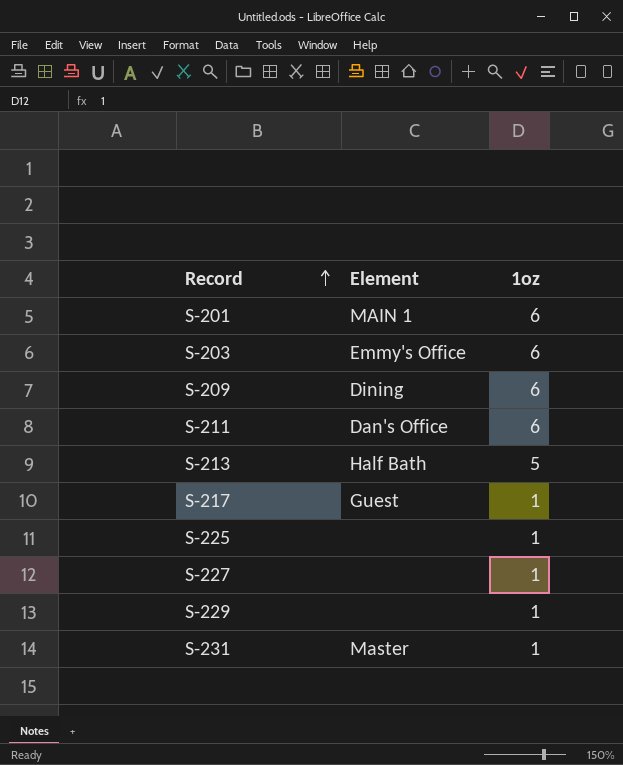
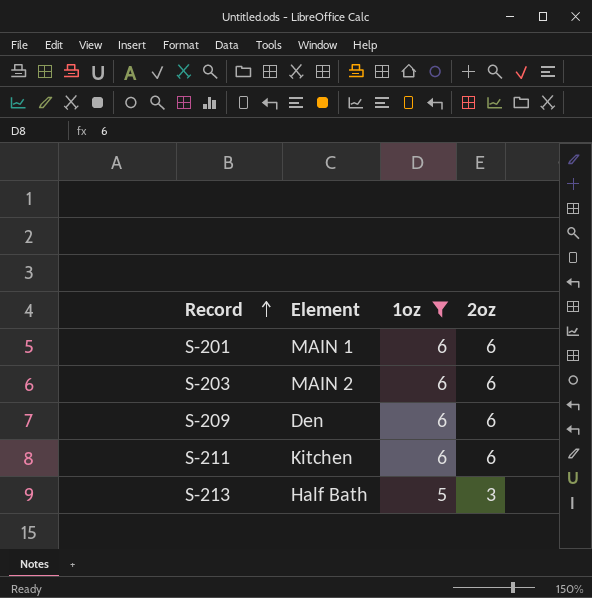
filter: none -> 1oz != 1
column 2oz | position: none -> 4
S-203 | Element: Emmy's Office -> MAIN 2
S-209 | Element: Dining -> Den
S-211 | Element: Dan's Office -> Kitchen

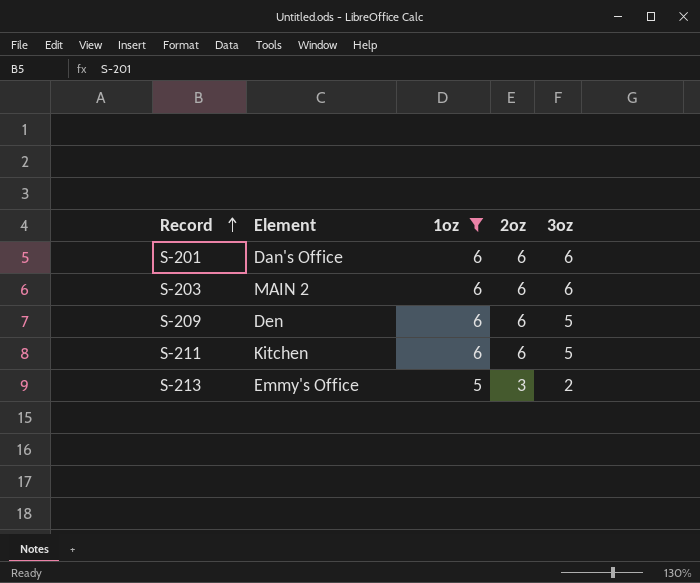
column 3oz | position: none -> 5
S-201 | Element: MAIN 1 -> Dan's Office
S-213 | Element: Half Bath -> Emmy's Office

